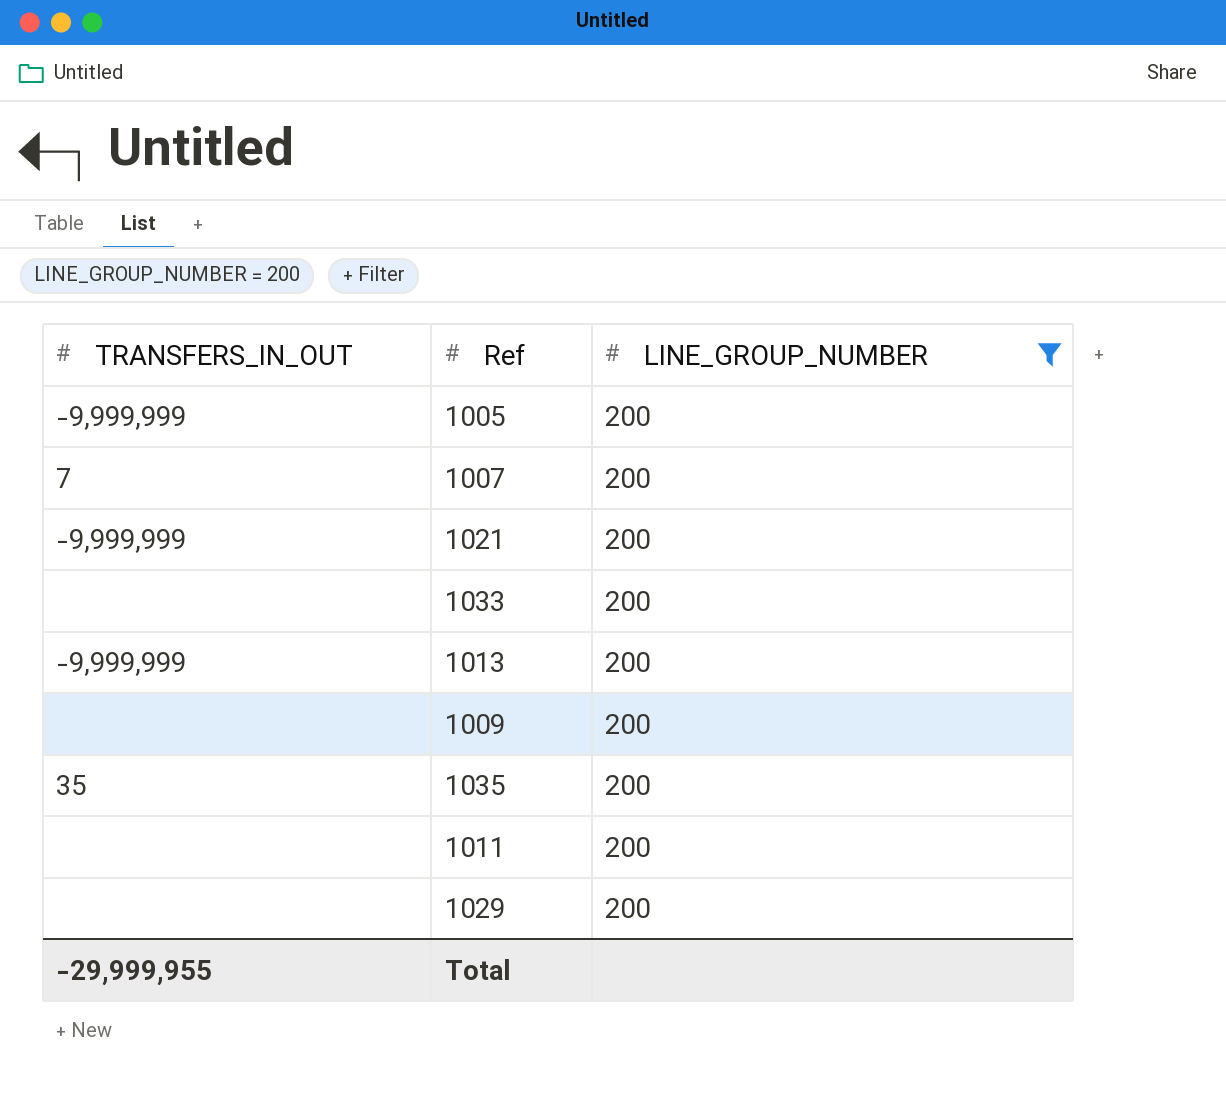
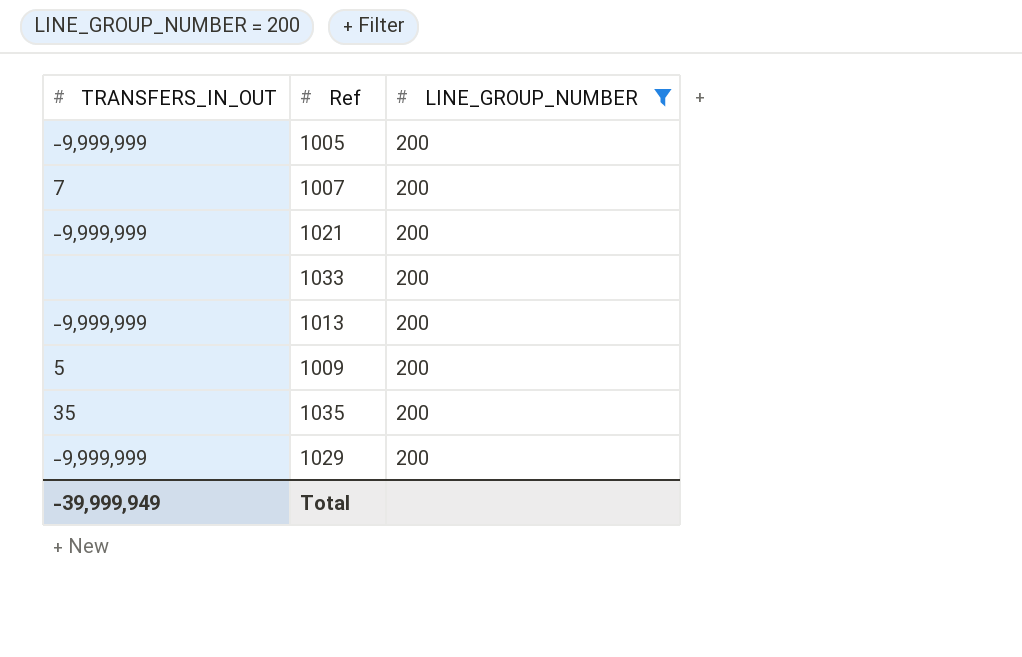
row 1011: none | 200 -> none
1009 | TRANSFERS_IN_OUT: none -> 5
1029 | TRANSFERS_IN_OUT: none -> -9,999,999
Total | TRANSFERS_IN_OUT: -29,999,955 -> -39,999,949

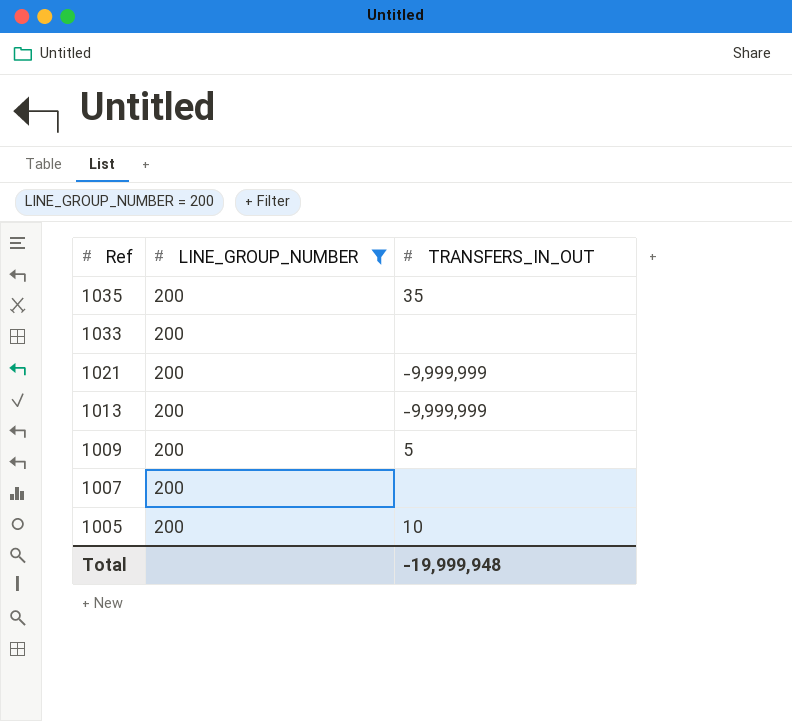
row order: none -> Ref descending
column TRANSFERS_IN_OUT | position: 1 -> 3
row 1029: -9,999,999 | 200 -> none
1007 | TRANSFERS_IN_OUT: 7 -> none
1005 | TRANSFERS_IN_OUT: -9,999,999 -> 10
Total | TRANSFERS_IN_OUT: -39,999,949 -> -19,999,948

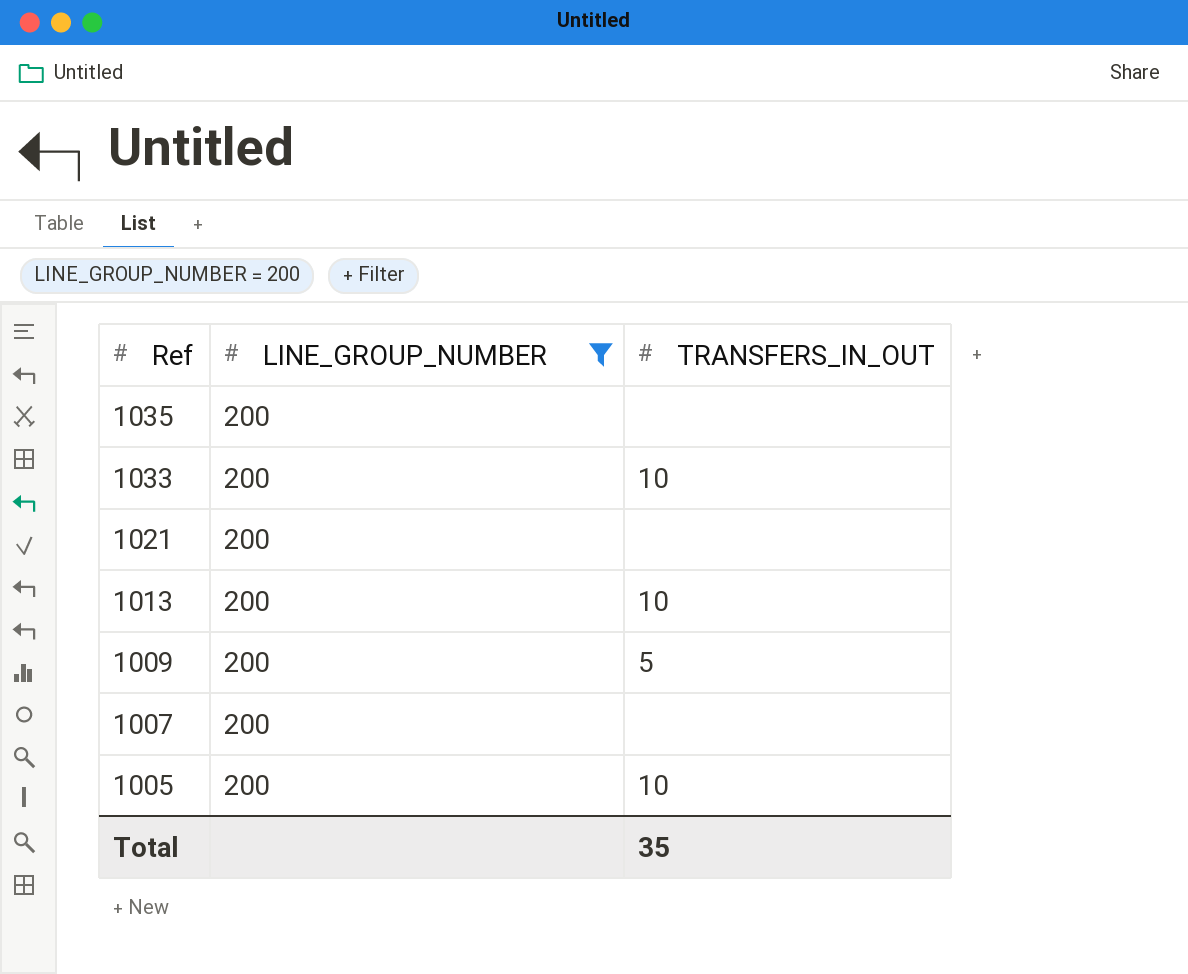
1035 | TRANSFERS_IN_OUT: 35 -> none
1033 | TRANSFERS_IN_OUT: none -> 10
1021 | TRANSFERS_IN_OUT: -9,999,999 -> none
1013 | TRANSFERS_IN_OUT: -9,999,999 -> 10
Total | TRANSFERS_IN_OUT: -19,999,948 -> 35

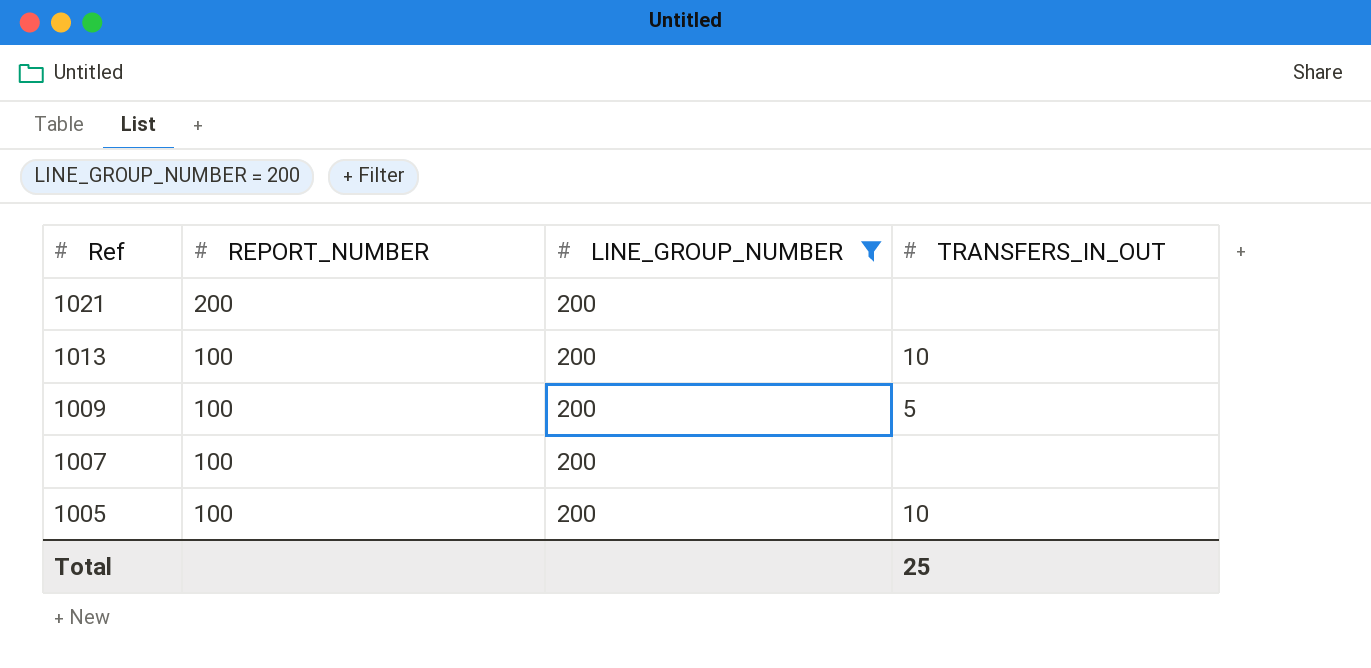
column REPORT_NUMBER | position: none -> 2
row 1035: 200 | none -> none
row 1033: 200 | 10 -> none
Total | TRANSFERS_IN_OUT: 35 -> 25

